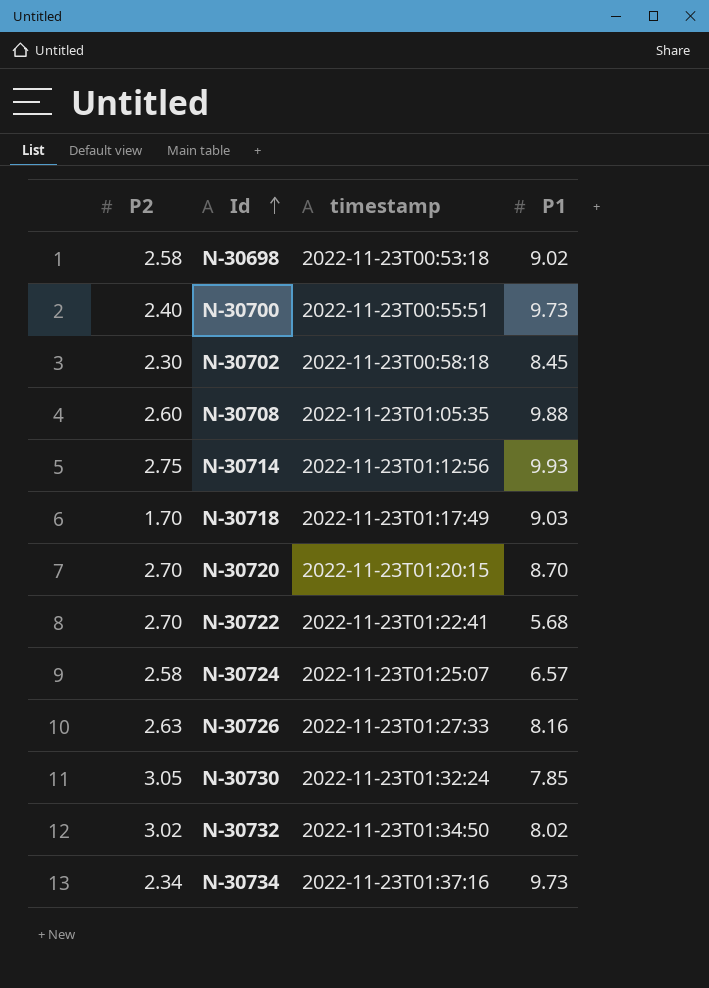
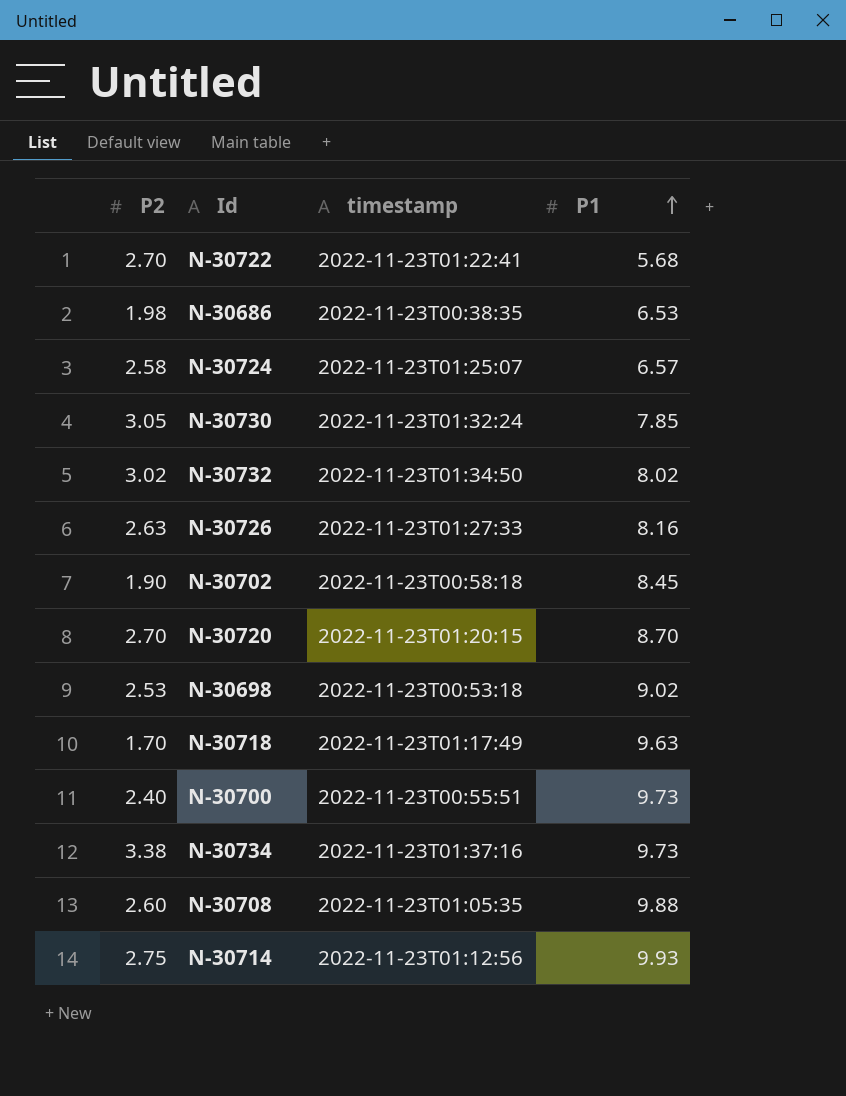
row order: Id ascending -> P1 ascending
row N-30686: none -> 1.98 | 2022-11-23T00:38:35 | 6.53
N-30702 | P2: 2.30 -> 1.90
N-30698 | P2: 2.58 -> 2.53
N-30718 | P1: 9.03 -> 9.63
N-30734 | P2: 2.34 -> 3.38

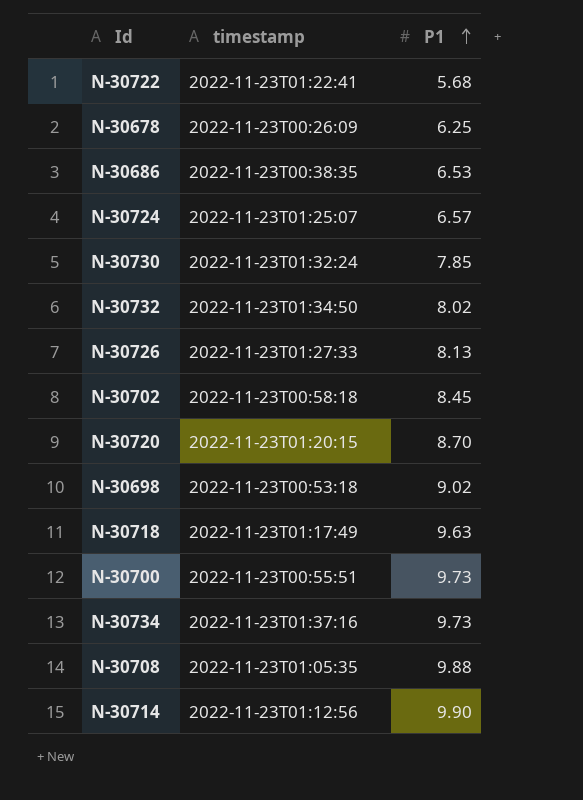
column P2 | position: 1 -> none
row N-30678: none -> 2022-11-23T00:26:09 | 6.25
N-30726 | P1: 8.16 -> 8.13
N-30714 | P1: 9.93 -> 9.90

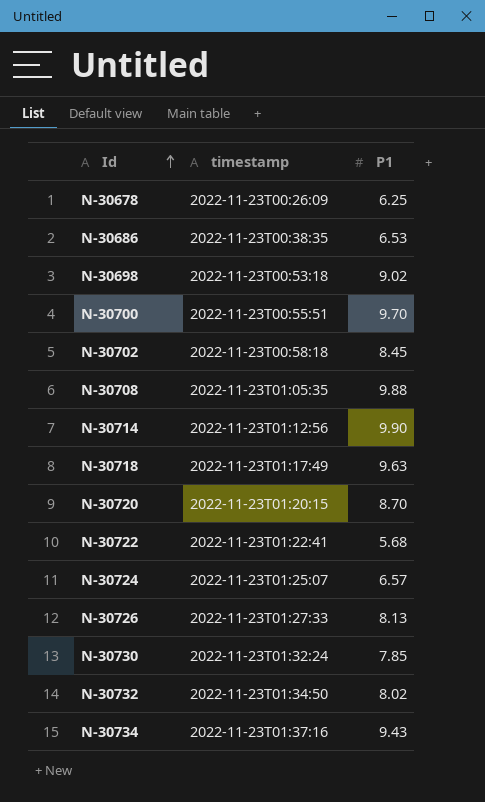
row order: P1 ascending -> Id ascending
N-30700 | P1: 9.73 -> 9.70
N-30734 | P1: 9.73 -> 9.43

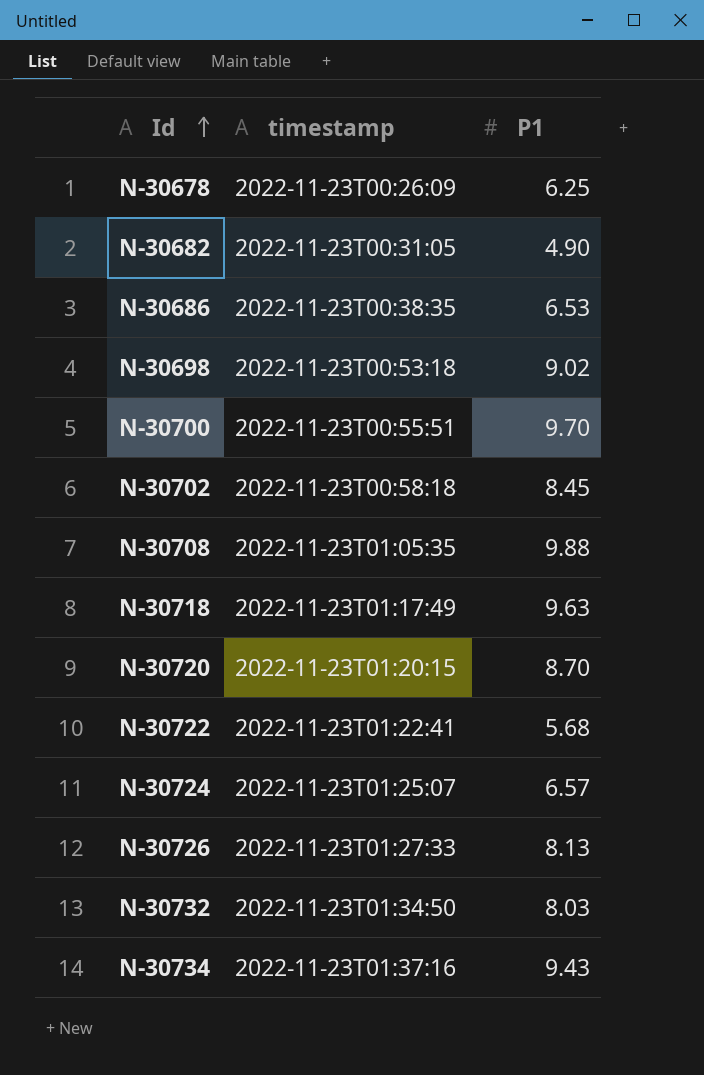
row N-30714: 2022-11-23T01:12:56 | 9.90 -> none
row N-30730: 2022-11-23T01:32:24 | 7.85 -> none
row N-30682: none -> 2022-11-23T00:31:05 | 4.90
N-30732 | P1: 8.02 -> 8.03

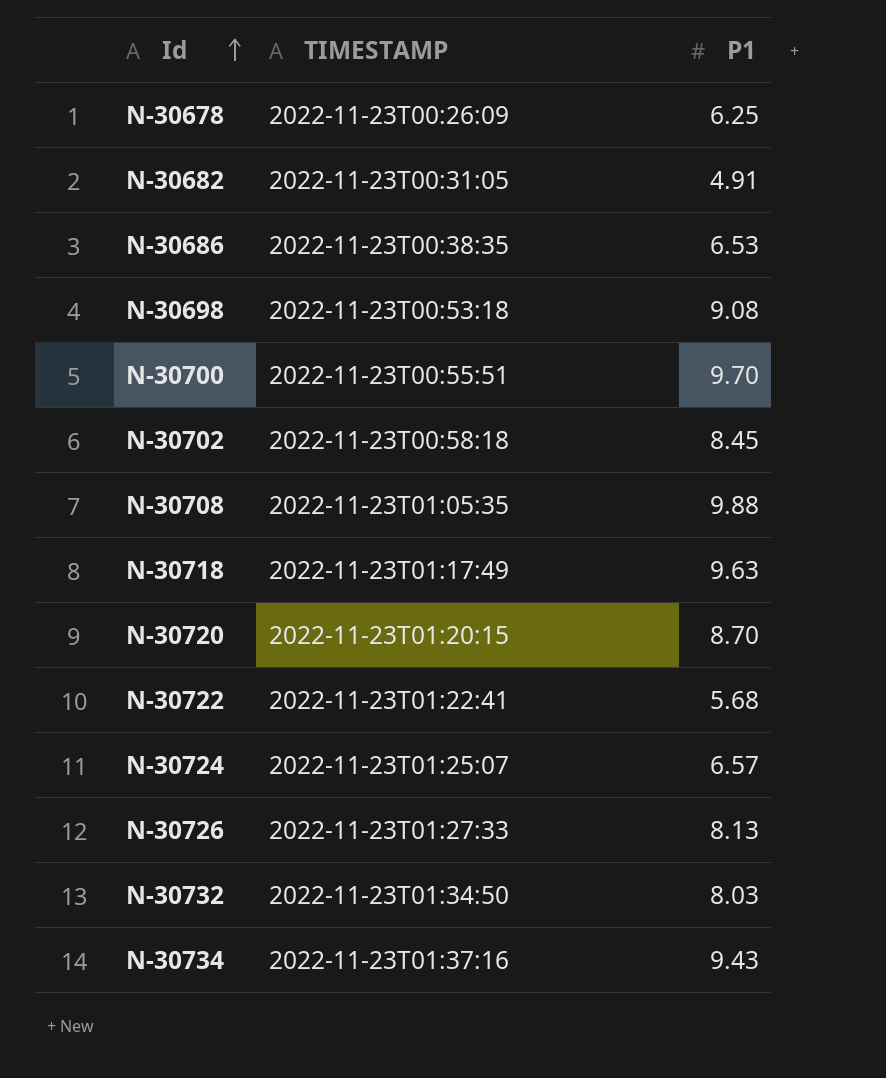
column name: timestamp -> TIMESTAMP
N-30682 | P1: 4.90 -> 4.91
N-30698 | P1: 9.02 -> 9.08

